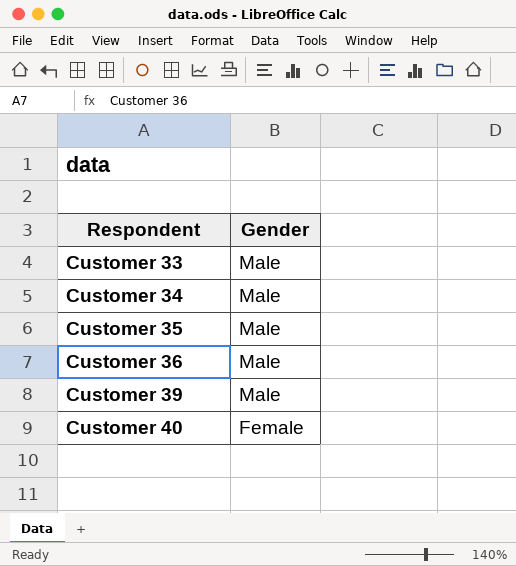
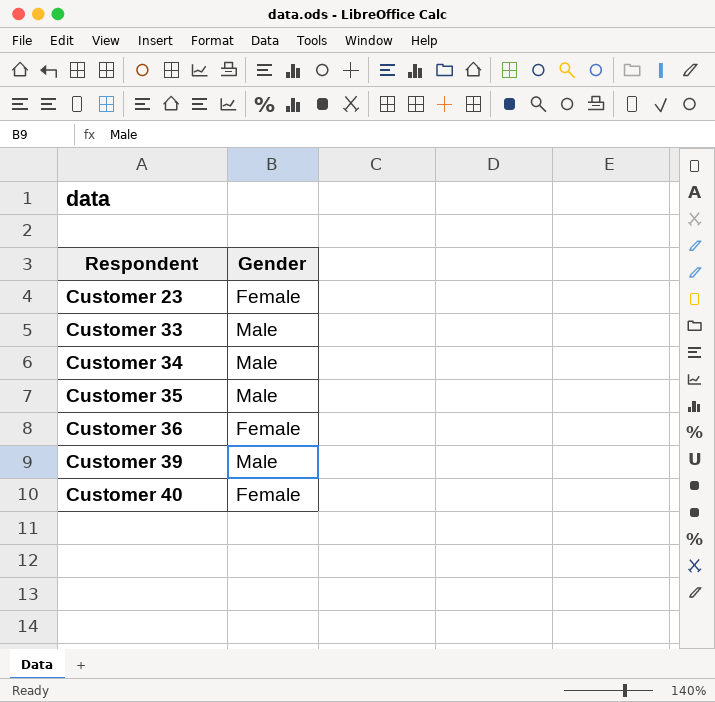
row Customer 23: none -> Female
Customer 36 | Gender: Male -> Female

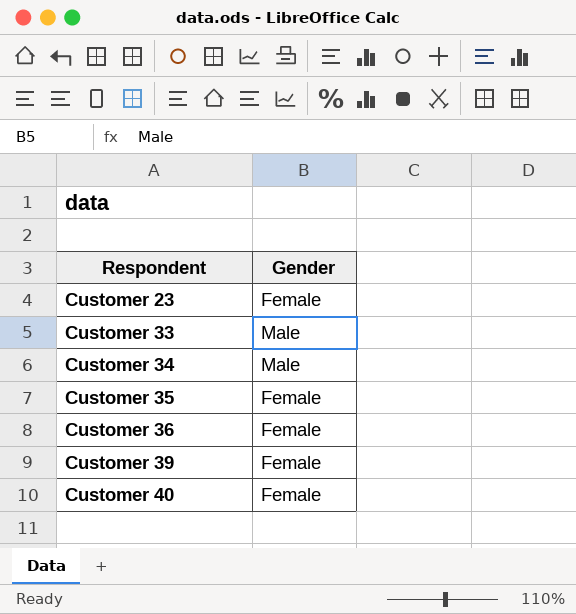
Customer 35 | Gender: Male -> Female
Customer 39 | Gender: Male -> Female

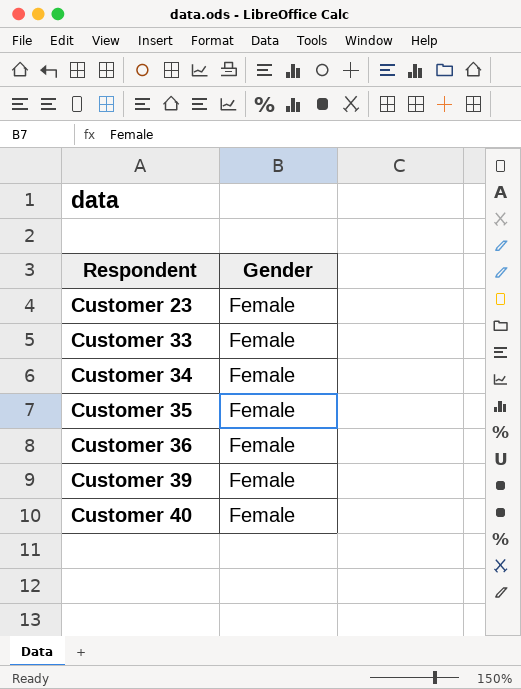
Customer 33 | Gender: Male -> Female
Customer 34 | Gender: Male -> Female

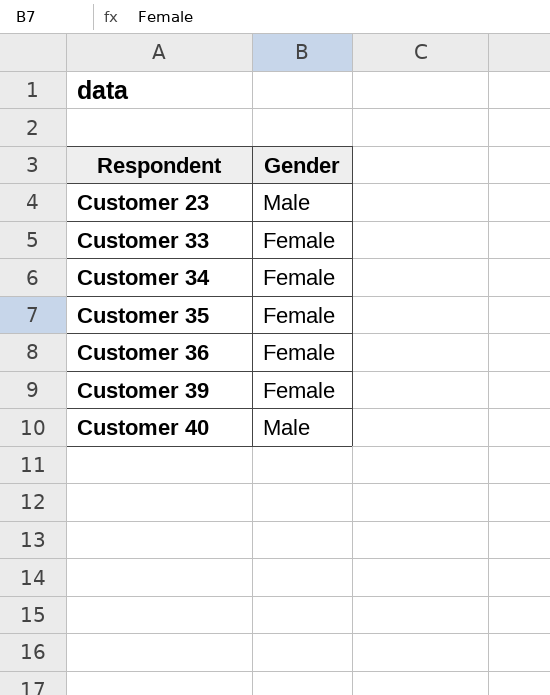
Customer 23 | Gender: Female -> Male
Customer 40 | Gender: Female -> Male

